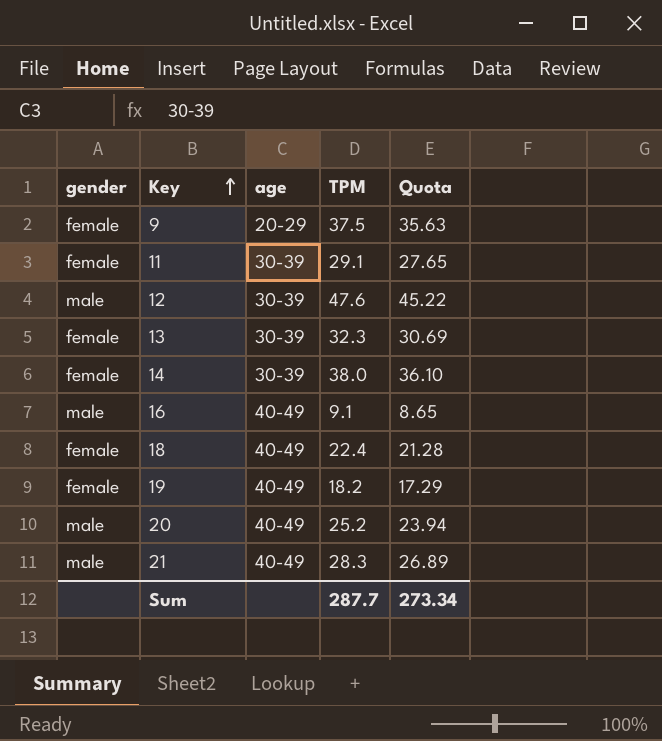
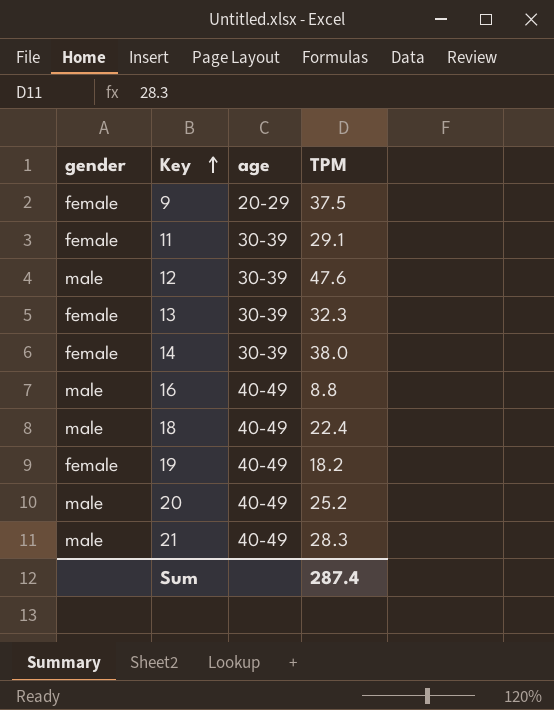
column Quota | formula: [TPM] * 0.95 -> none
16 | TPM: 9.1 -> 8.8
18 | gender: female -> male
Sum | TPM: 287.7 -> 287.4

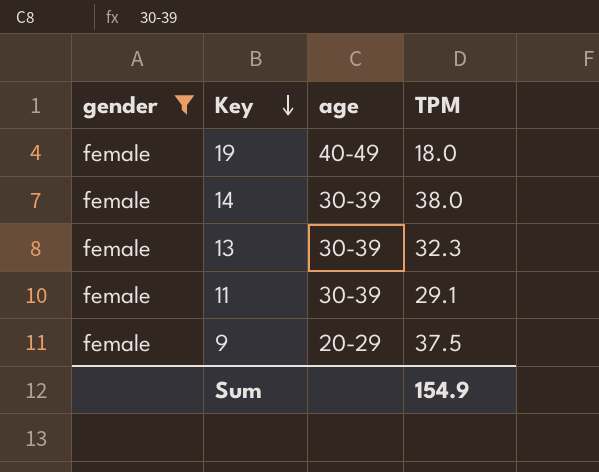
filter: none -> gender = female
row order: Key ascending -> Key descending
19 | TPM: 18.2 -> 18.0
Sum | TPM: 287.4 -> 154.9

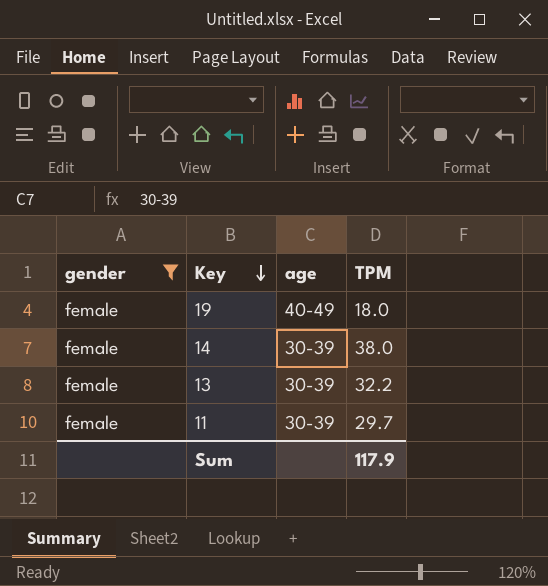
row 9: female | 20-29 | 37.5 -> none
13 | TPM: 32.3 -> 32.2
11 | TPM: 29.1 -> 29.7
Sum | TPM: 154.9 -> 117.9

